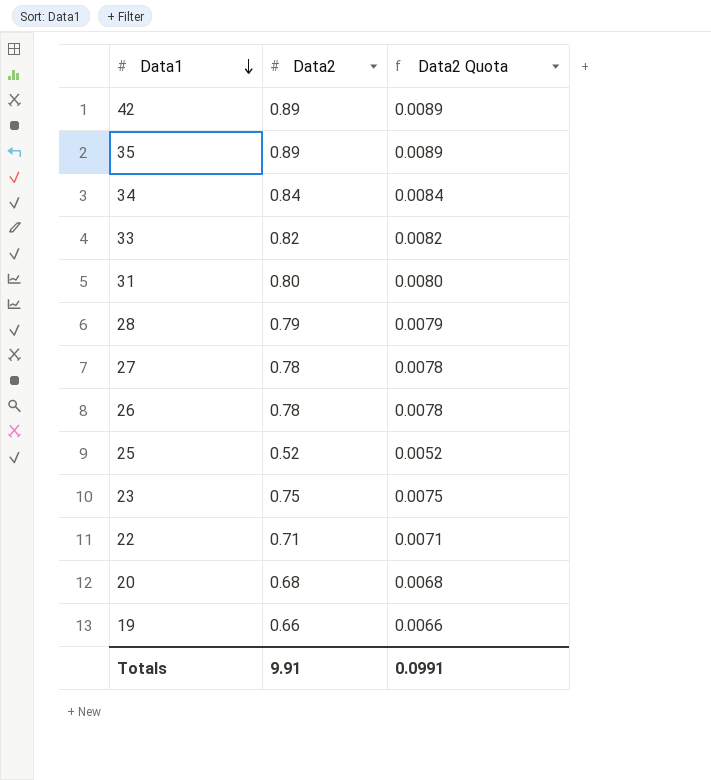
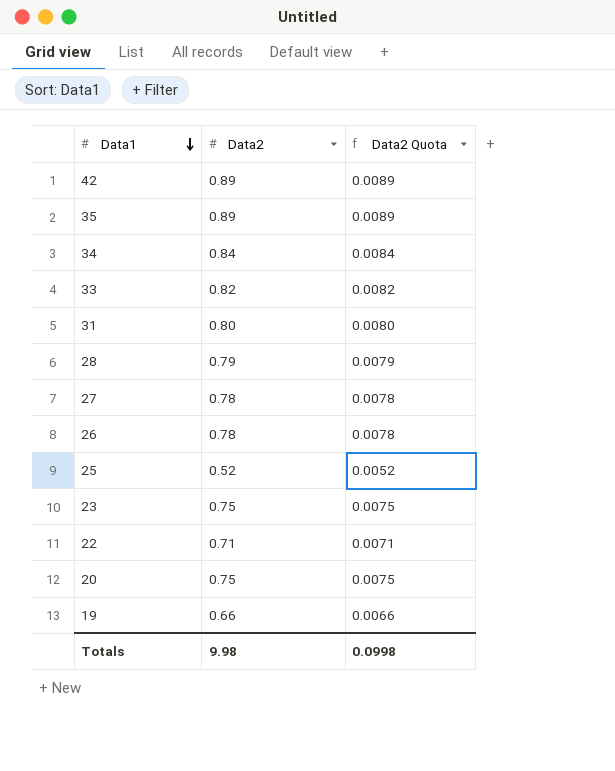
20 | Data2: 0.68 -> 0.75
20 | Data2 Quota: 0.0068 -> 0.0075
Totals | Data2: 9.91 -> 9.98
Totals | Data2 Quota: 0.0991 -> 0.0998

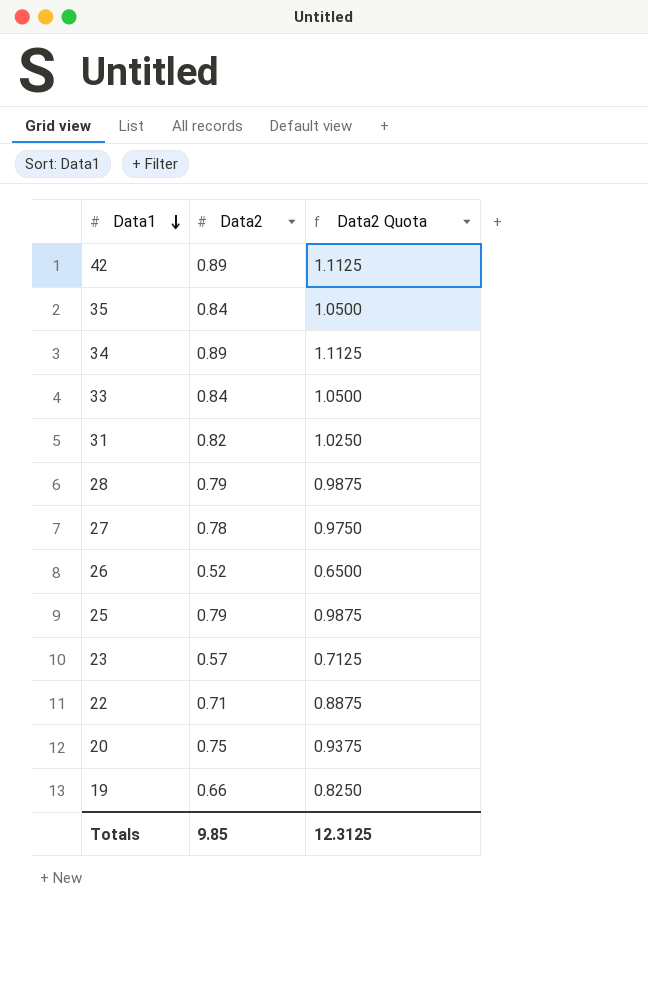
column Data2 Quota | formula: [Data2] * 0.01 -> [Data2] * 1.25
35 | Data2: 0.89 -> 0.84
34 | Data2: 0.84 -> 0.89
33 | Data2: 0.82 -> 0.84
31 | Data2: 0.80 -> 0.82
26 | Data2: 0.78 -> 0.52
25 | Data2: 0.52 -> 0.79
23 | Data2: 0.75 -> 0.57
Totals | Data2: 9.98 -> 9.85
Totals | Data2 Quota: 0.0998 -> 12.3125

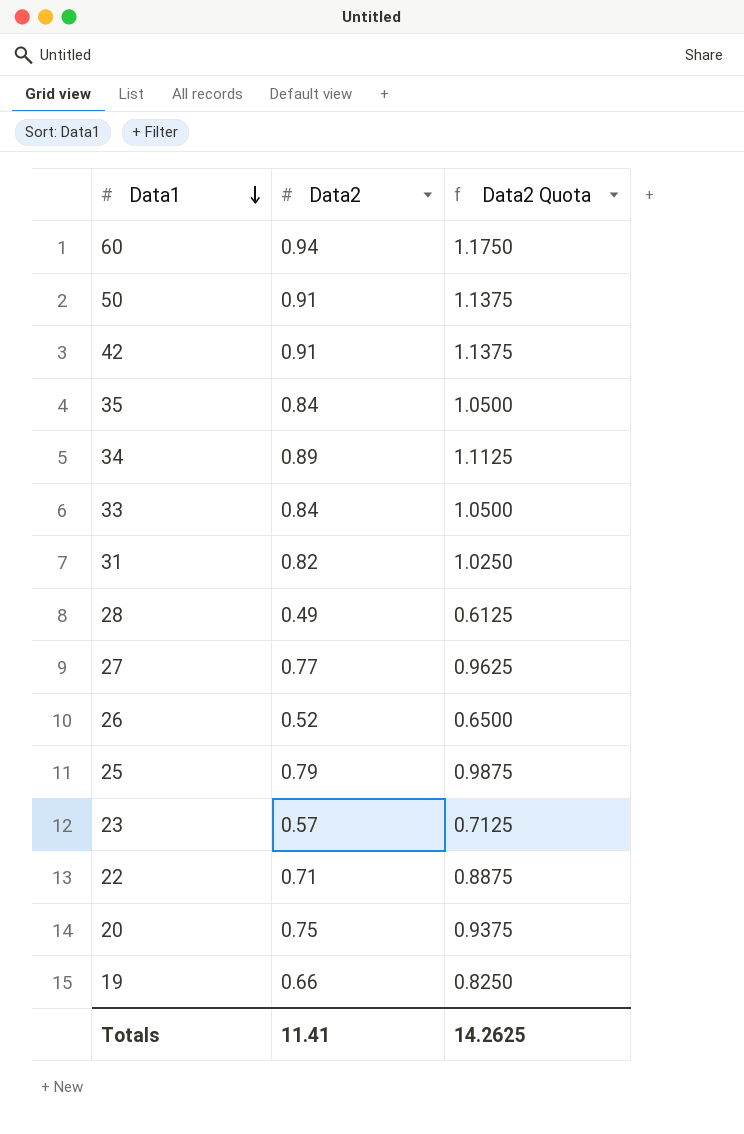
row 60: none -> 0.94 | 1.1750
row 50: none -> 0.91 | 1.1375
42 | Data2: 0.89 -> 0.91
42 | Data2 Quota: 1.1125 -> 1.1375
28 | Data2: 0.79 -> 0.49
28 | Data2 Quota: 0.9875 -> 0.6125
27 | Data2: 0.78 -> 0.77
27 | Data2 Quota: 0.9750 -> 0.9625
Totals | Data2: 9.85 -> 11.41
Totals | Data2 Quota: 12.3125 -> 14.2625

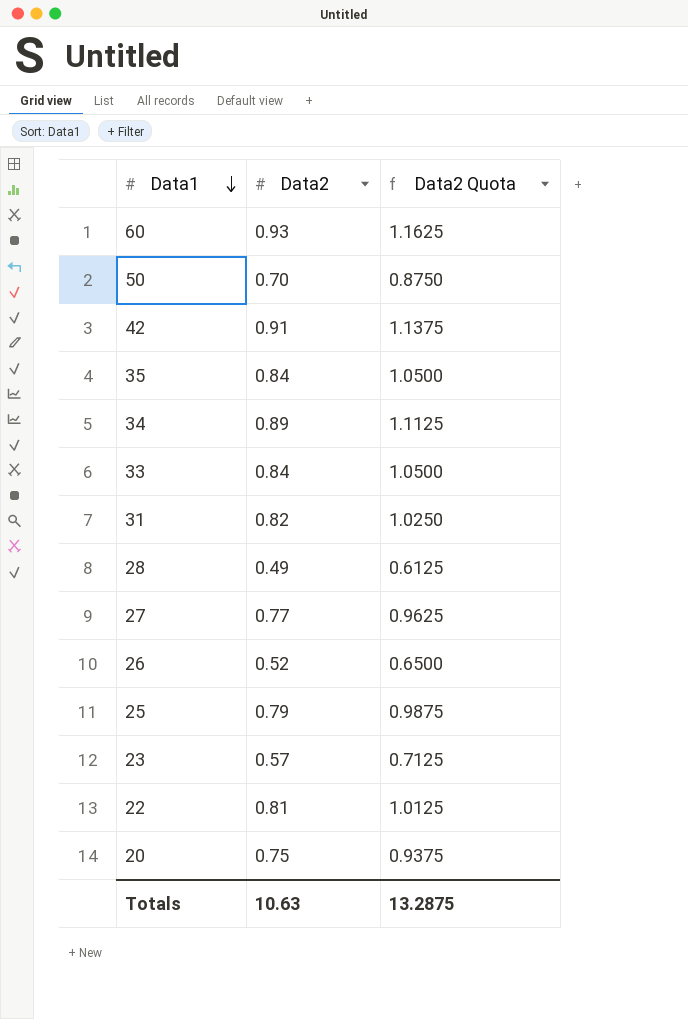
row 19: 0.66 | 0.8250 -> none
60 | Data2: 0.94 -> 0.93
60 | Data2 Quota: 1.1750 -> 1.1625
50 | Data2: 0.91 -> 0.70
50 | Data2 Quota: 1.1375 -> 0.8750
22 | Data2: 0.71 -> 0.81
22 | Data2 Quota: 0.8875 -> 1.0125
Totals | Data2: 11.41 -> 10.63
Totals | Data2 Quota: 14.2625 -> 13.2875

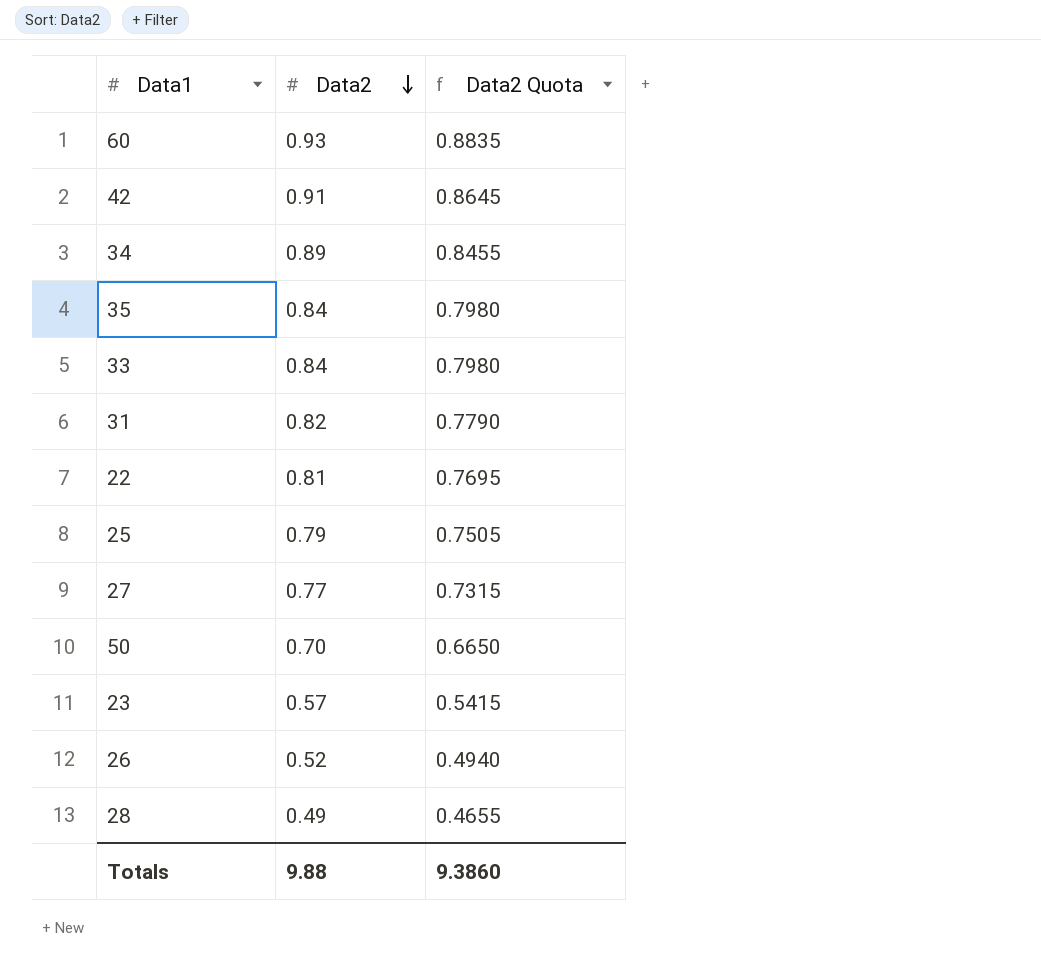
row order: Data1 descending -> Data2 descending
column Data2 Quota | formula: [Data2] * 1.25 -> [Data2] * 0.95
row 20: 0.75 | 0.9375 -> none
Totals | Data2: 10.63 -> 9.88
Totals | Data2 Quota: 13.2875 -> 9.3860

